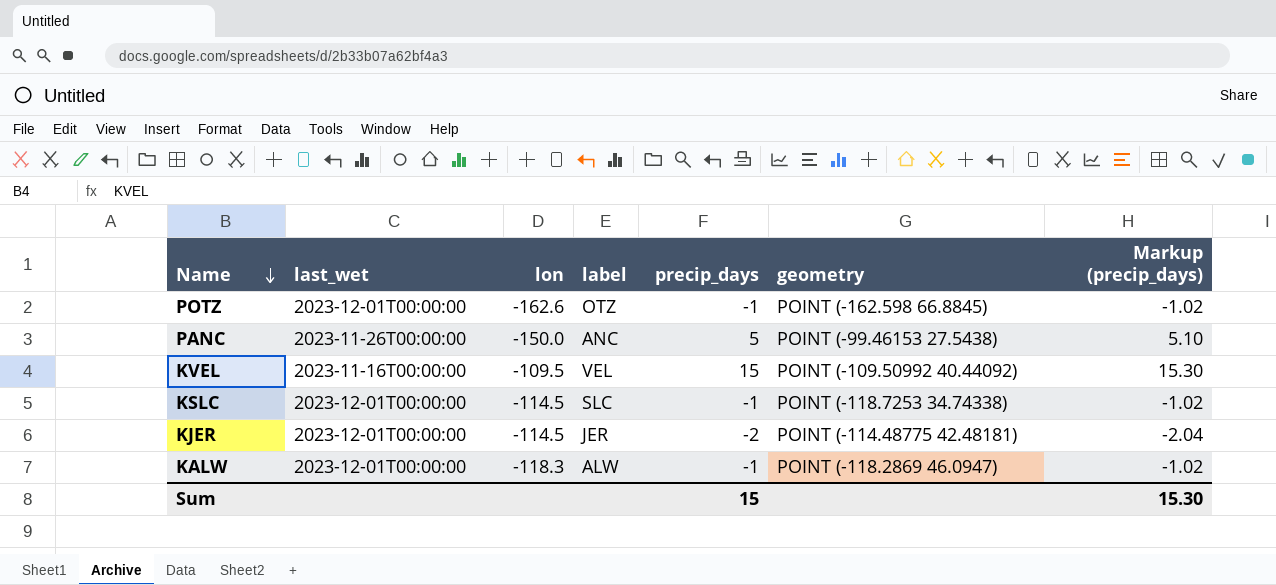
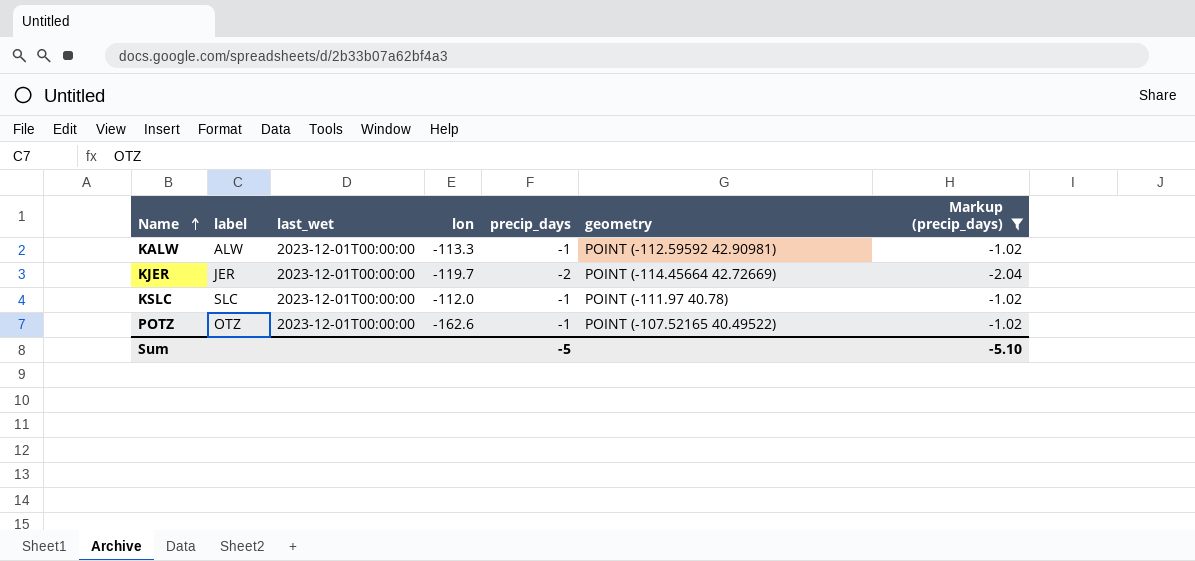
filter: none -> Markup (precip_days) <= -1.02
row order: Name descending -> Name ascending
column label | position: 4 -> 2
KALW | lon: -118.3 -> -113.3
KALW | geometry: POINT (-118.2869 46.0947) -> POINT (-112.59592 42.90981)
KJER | lon: -114.5 -> -119.7
KJER | geometry: POINT (-114.48775 42.48181) -> POINT (-114.45664 42.72669)
KSLC | lon: -114.5 -> -112.0
KSLC | geometry: POINT (-118.7253 34.74338) -> POINT (-111.97 40.78)
POTZ | geometry: POINT (-162.598 66.8845) -> POINT (-107.52165 40.49522)
Sum | precip_days: 15 -> -5
Sum | Markup (precip_days): 15.30 -> -5.10

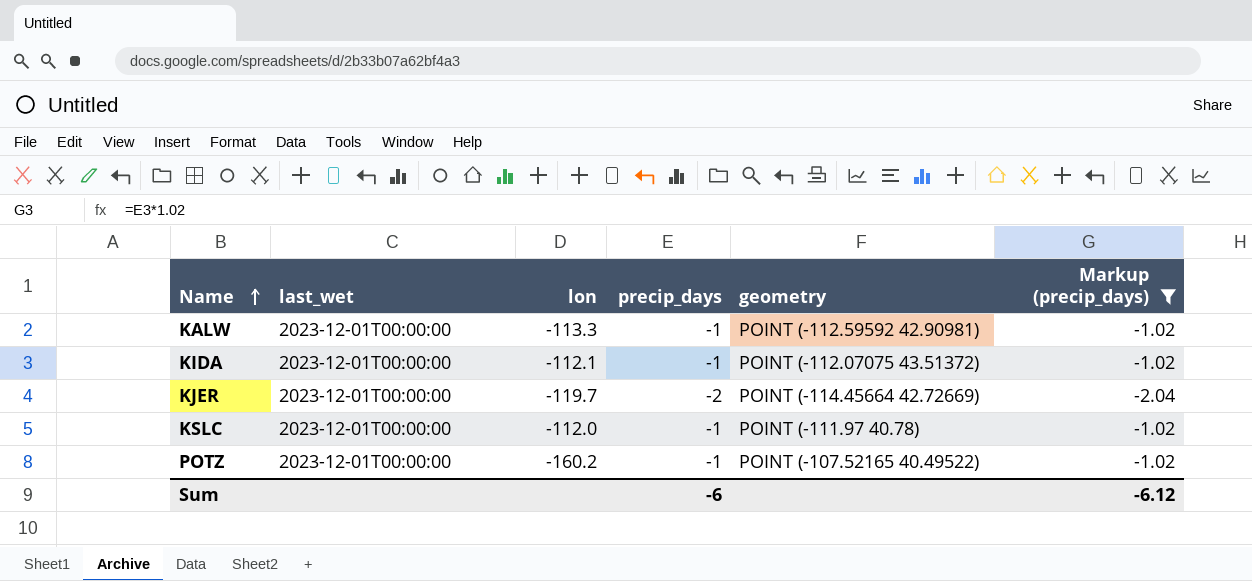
column label | position: 2 -> none
row KIDA: none -> 2023-12-01T00:00:00 | -112.1 | -1 | POINT (-112.07075 43.51372) | -1.02
POTZ | lon: -162.6 -> -160.2
Sum | precip_days: -5 -> -6
Sum | Markup (precip_days): -5.10 -> -6.12

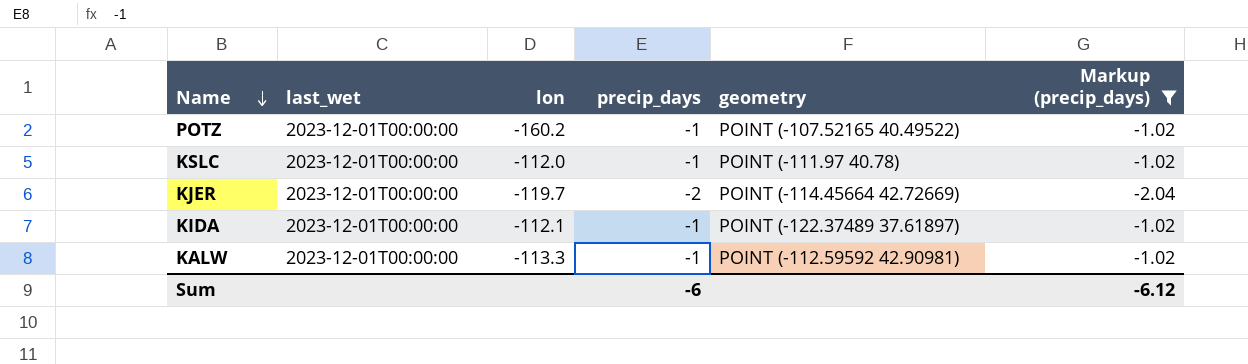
row order: Name ascending -> Name descending
KIDA | geometry: POINT (-112.07075 43.51372) -> POINT (-122.37489 37.61897)

